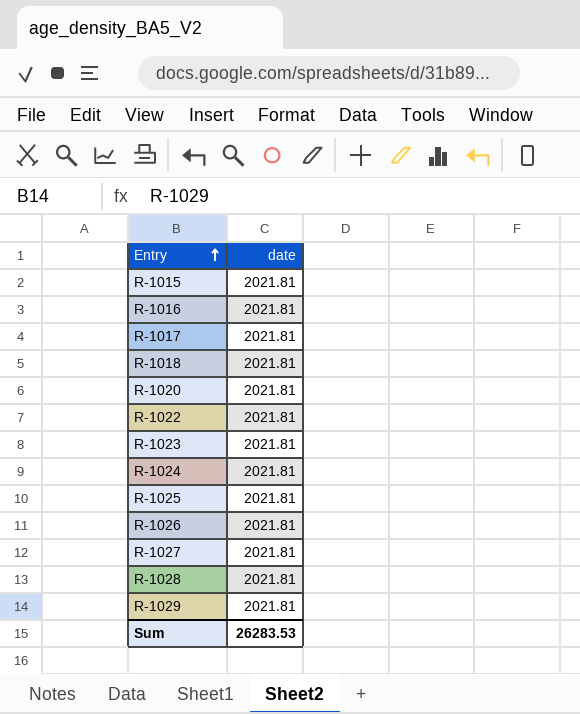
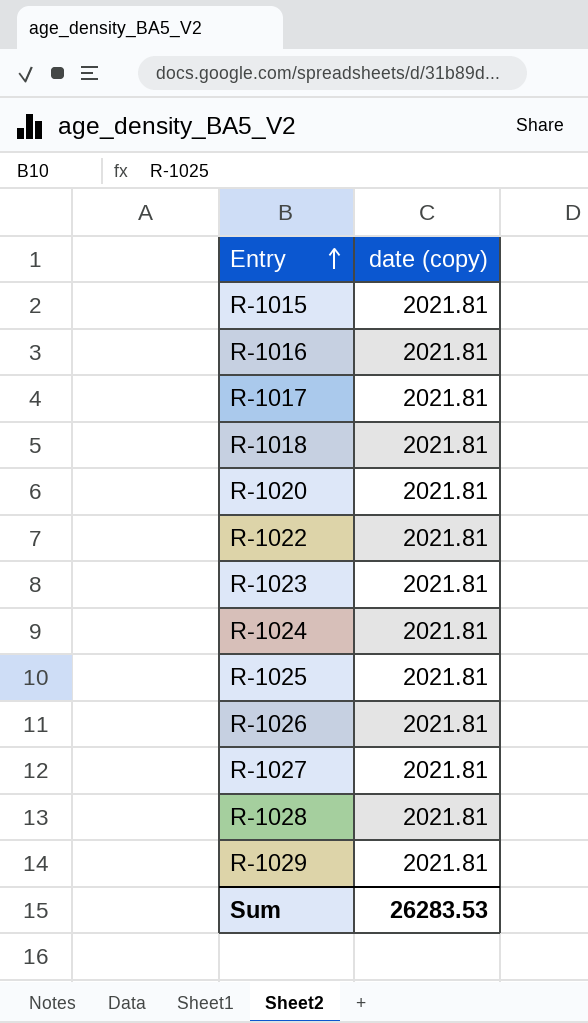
column name: date -> date (copy)

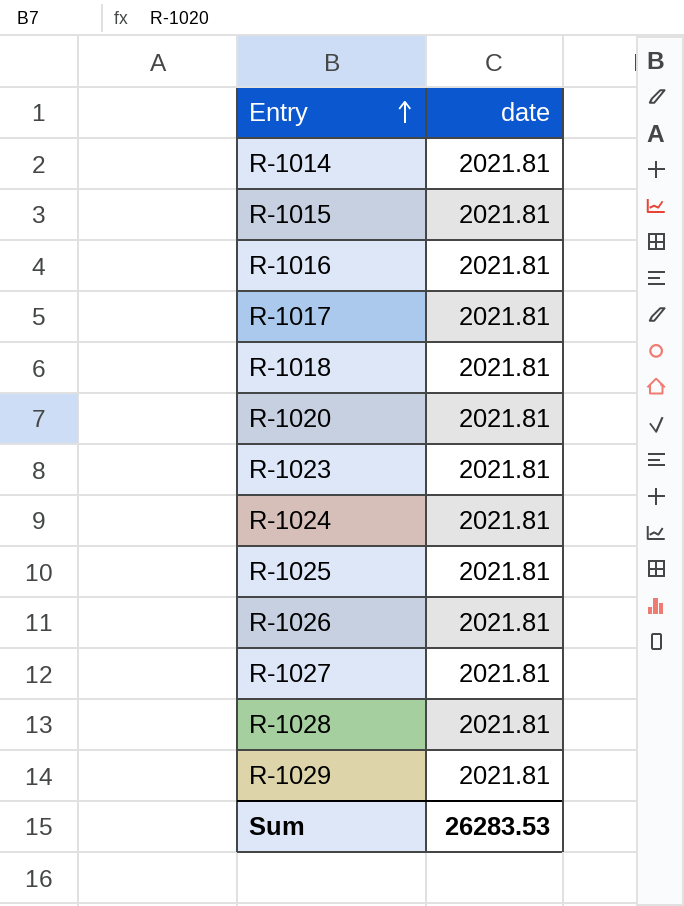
column name: date (copy) -> date
row R-1022: 2021.81 -> none
row R-1014: none -> 2021.81

